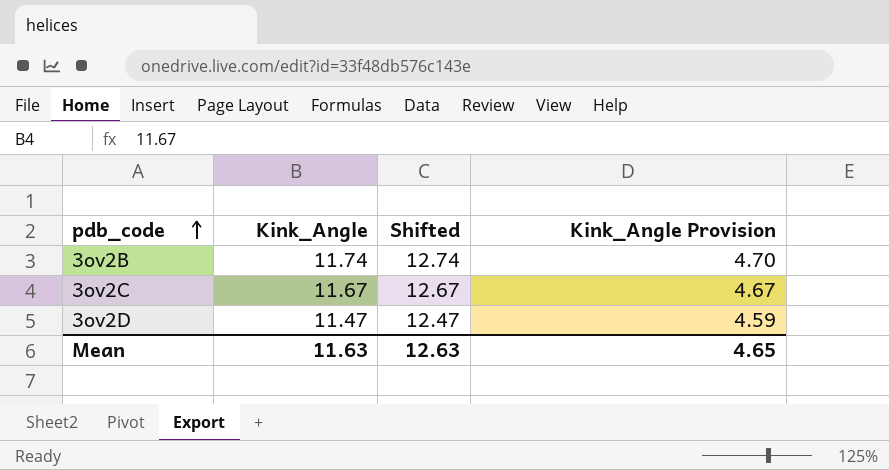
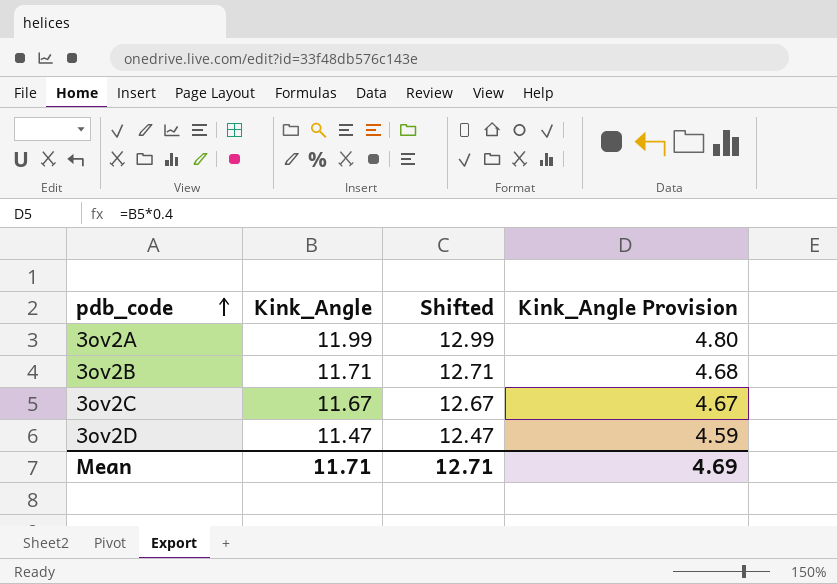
row 3ov2A: none -> 11.99 | 12.99 | 4.80
3ov2B | Kink_Angle: 11.74 -> 11.71
3ov2B | Shifted: 12.74 -> 12.71
3ov2B | Kink_Angle Provision: 4.70 -> 4.68
Mean | Kink_Angle: 11.63 -> 11.71
Mean | Shifted: 12.63 -> 12.71
Mean | Kink_Angle Provision: 4.65 -> 4.69

